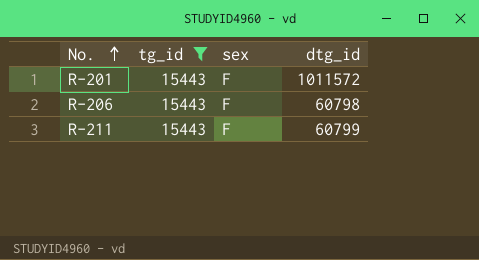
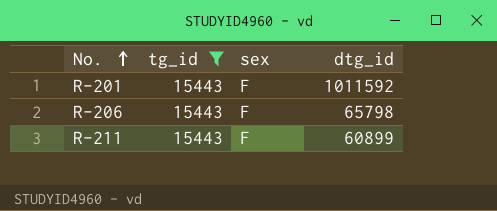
R-201 | dtg_id: 1011572 -> 1011592
R-206 | dtg_id: 60798 -> 65798
R-211 | dtg_id: 60799 -> 60899

